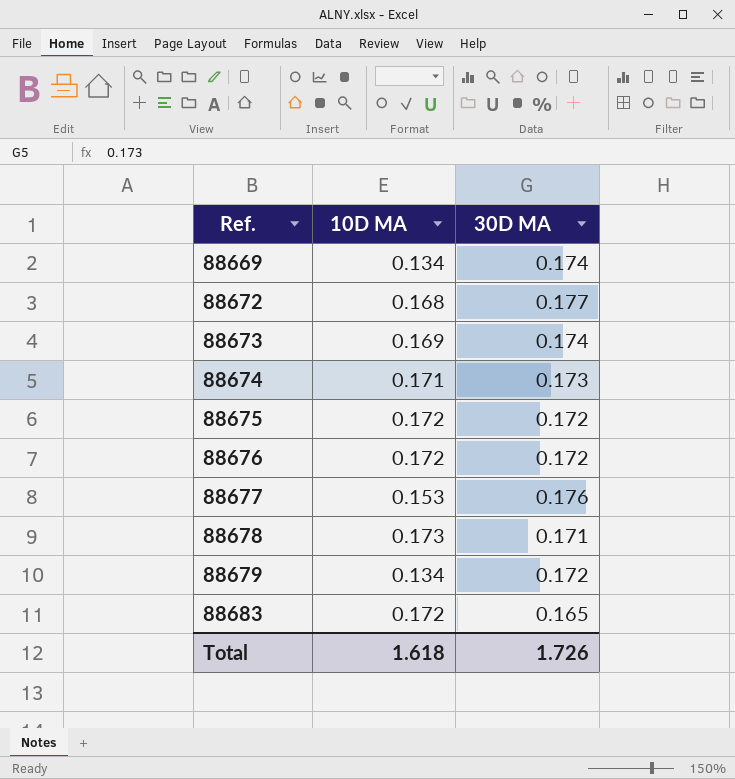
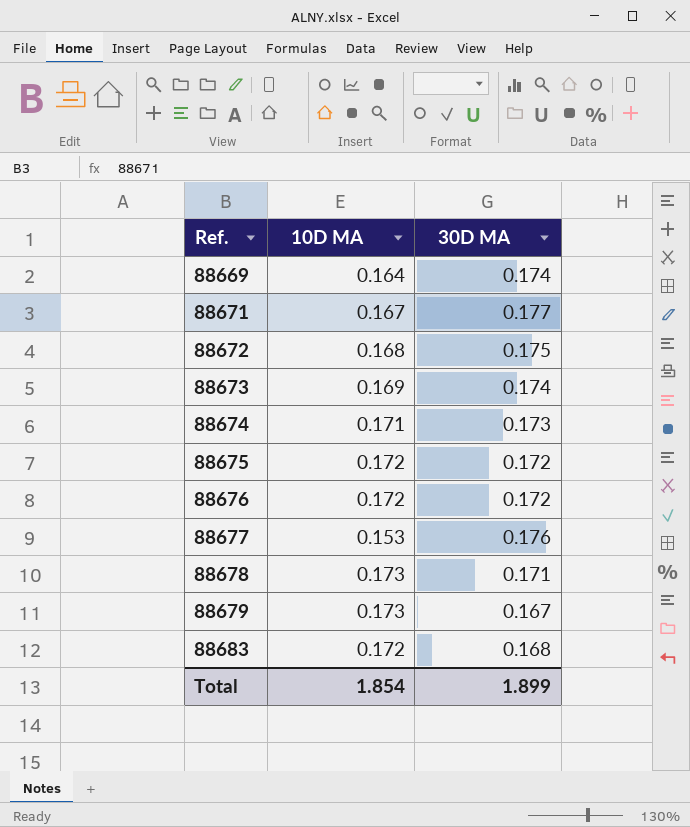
88669 | 10D MA: 0.134 -> 0.164
row 88671: none -> 0.167 | 0.177
88672 | 30D MA: 0.177 -> 0.175
88679 | 10D MA: 0.134 -> 0.173
88679 | 30D MA: 0.172 -> 0.167
88683 | 30D MA: 0.165 -> 0.168
Total | 10D MA: 1.618 -> 1.854
Total | 30D MA: 1.726 -> 1.899

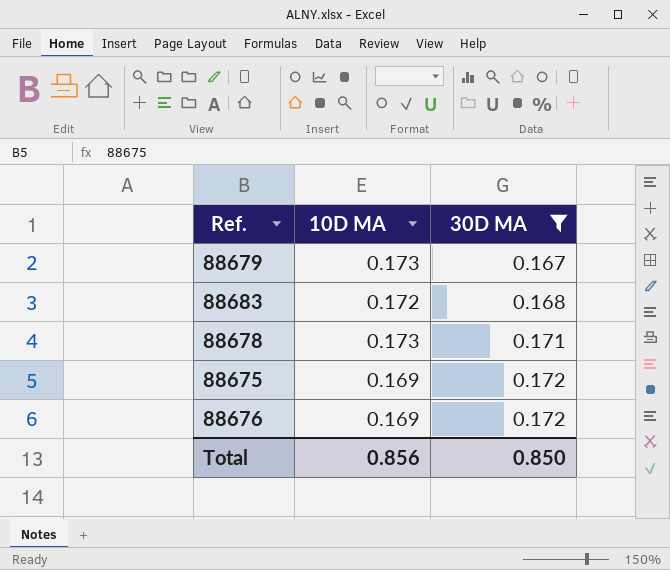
filter: none -> 30D MA <= 0.172
row order: Ref. ascending -> 30D MA ascending
88675 | 10D MA: 0.172 -> 0.169
88676 | 10D MA: 0.172 -> 0.169
Total | 10D MA: 1.854 -> 0.856
Total | 30D MA: 1.899 -> 0.850

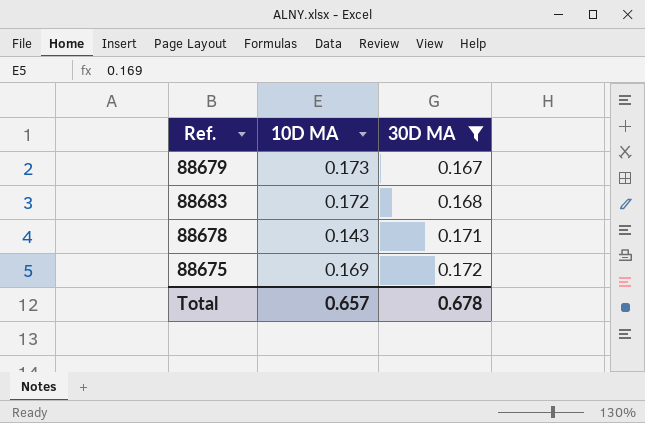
row 88676: 0.169 | 0.172 -> none
88678 | 10D MA: 0.173 -> 0.143
Total | 10D MA: 0.856 -> 0.657
Total | 30D MA: 0.850 -> 0.678

